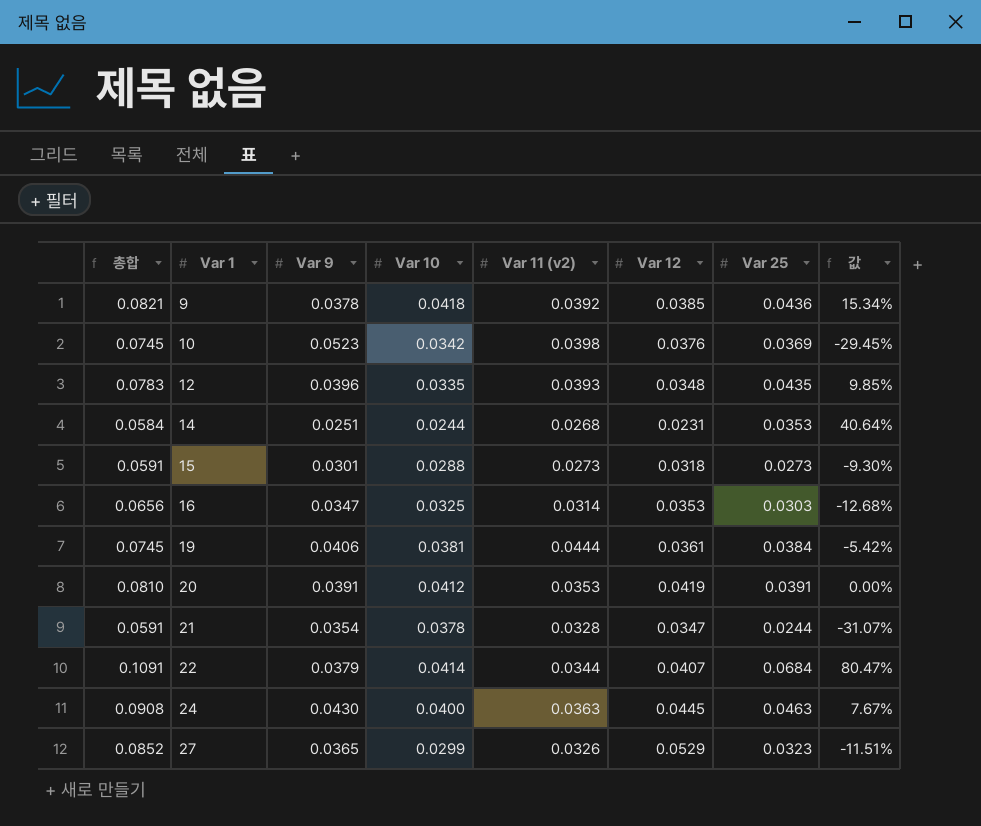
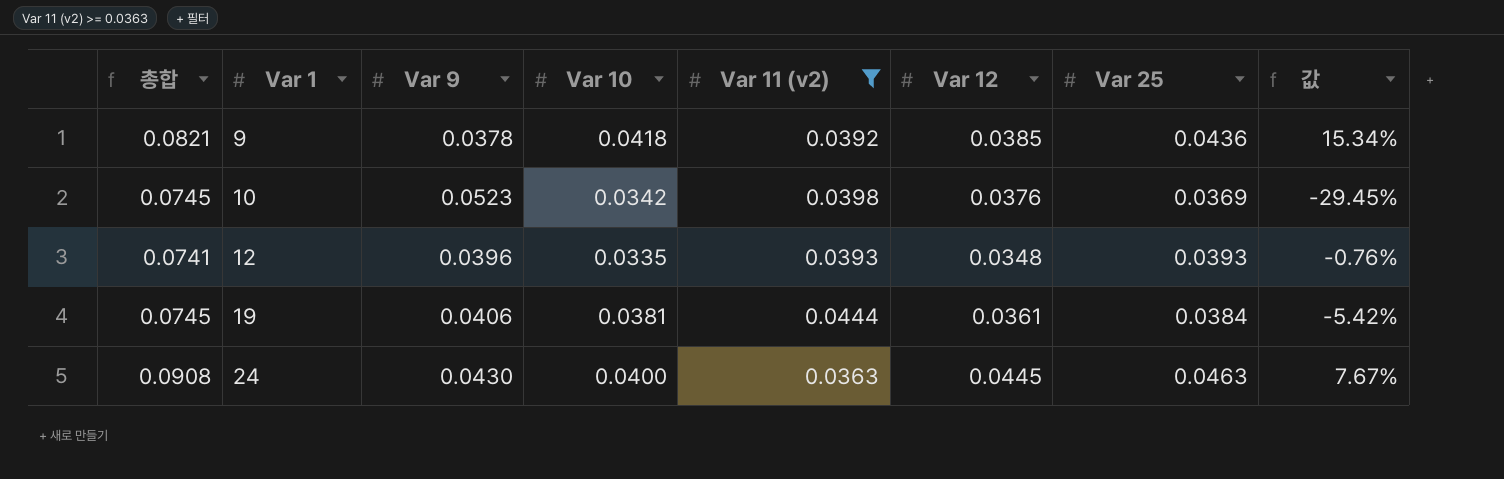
filter: none -> Var 11 (v2) >= 0.0363
12 | 총합: 0.0783 -> 0.0741
12 | Var 25: 0.0435 -> 0.0393
12 | 값: 9.85% -> -0.76%

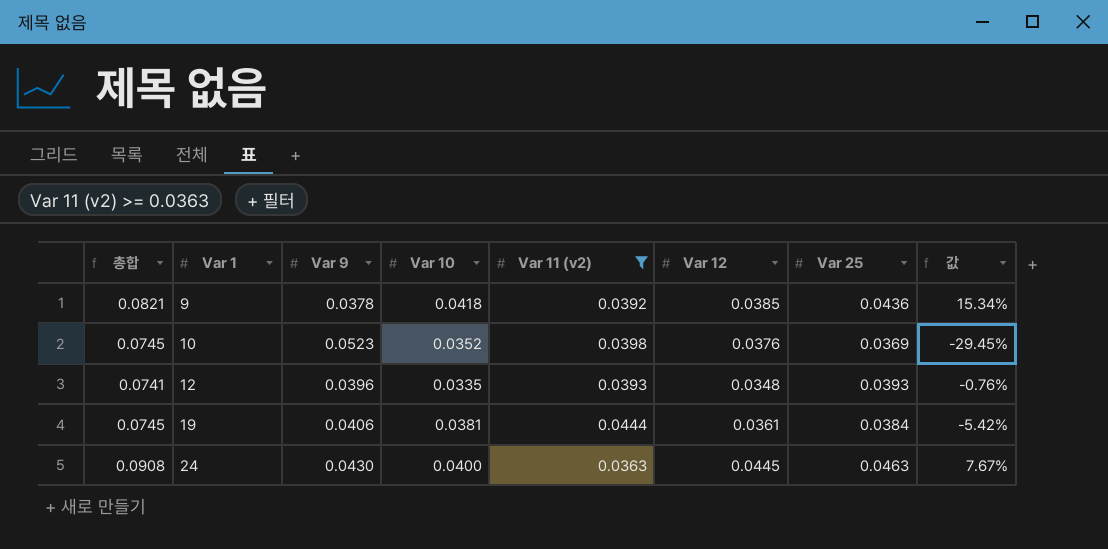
10 | Var 10: 0.0342 -> 0.0352

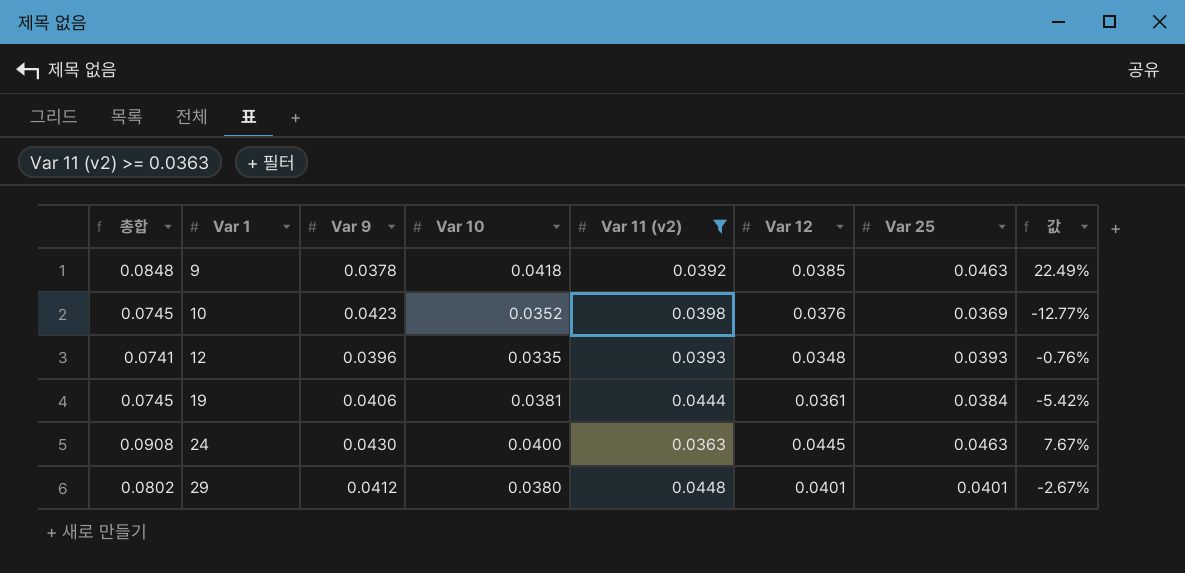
9 | 총합: 0.0821 -> 0.0848
9 | Var 25: 0.0436 -> 0.0463
9 | 값: 15.34% -> 22.49%
10 | Var 9: 0.0523 -> 0.0423
10 | 값: -29.45% -> -12.77%
row 29: none -> 0.0802 | 0.0412 | 0.0380 | 0.0448 | 0.0401 | 0.0401 | -2.67%

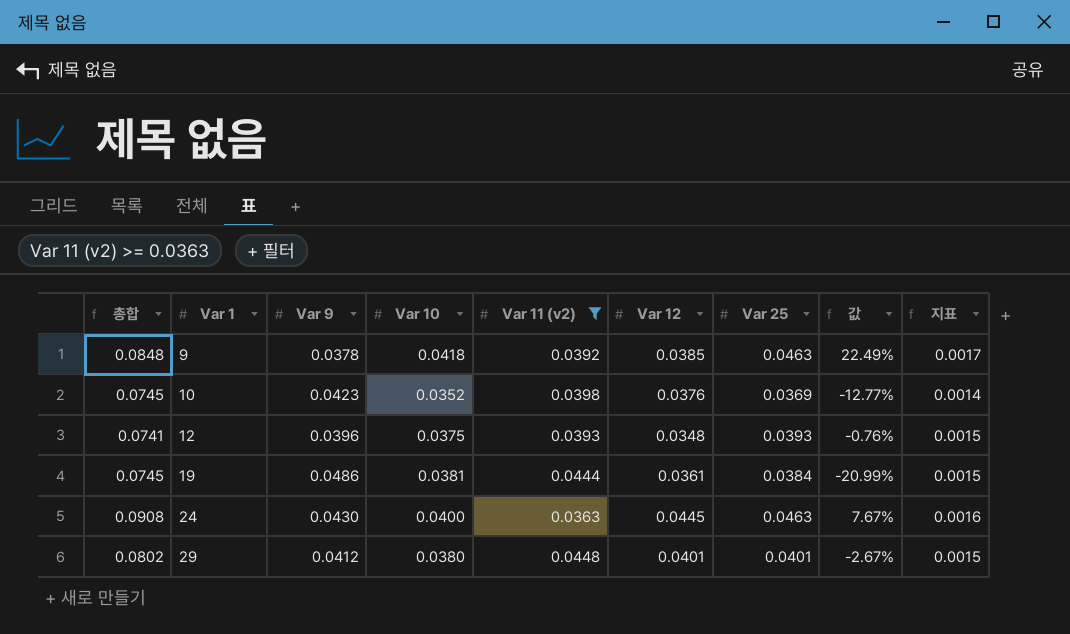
column 지표 | formula: none -> [Var 10] * 0.04
12 | Var 10: 0.0335 -> 0.0375
19 | Var 9: 0.0406 -> 0.0486
19 | 값: -5.42% -> -20.99%

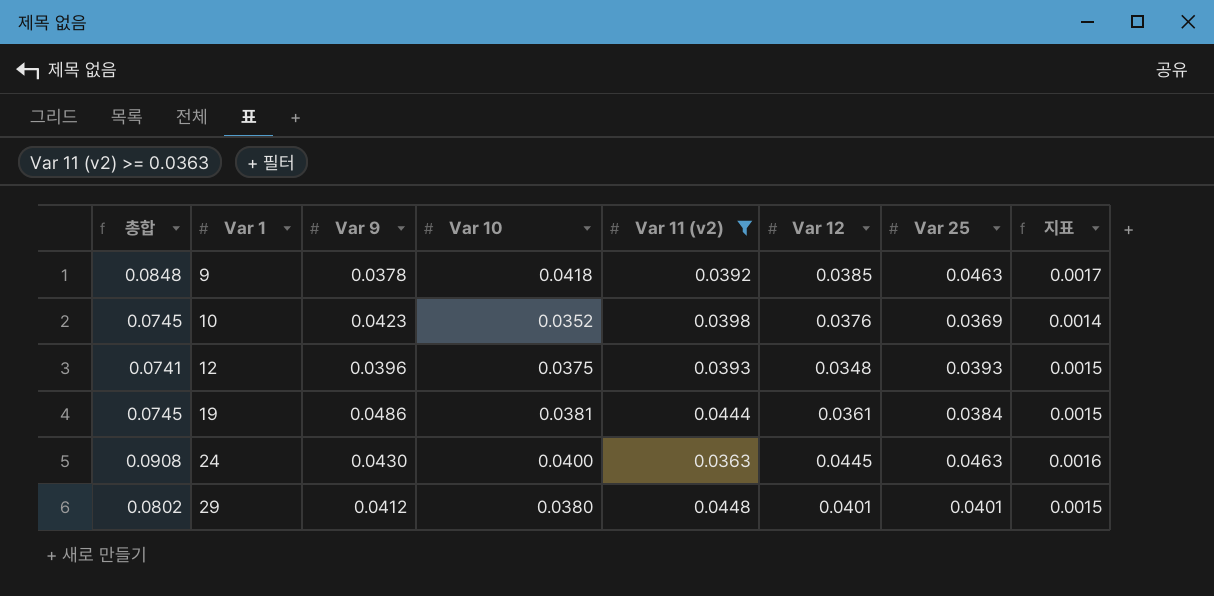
column 값 | formula: ([Var 25] - [Var 9]) / [Var 9] -> none

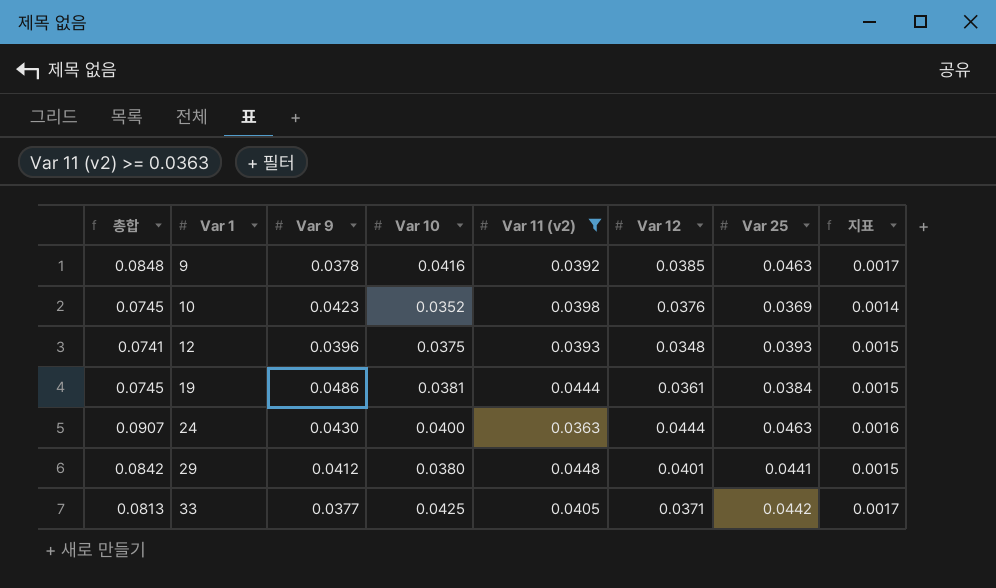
9 | Var 10: 0.0418 -> 0.0416
24 | 총합: 0.0908 -> 0.0907
24 | Var 12: 0.0445 -> 0.0444
29 | 총합: 0.0802 -> 0.0842
29 | Var 25: 0.0401 -> 0.0441
row 33: none -> 0.0813 | 0.0377 | 0.0425 | 0.0405 | 0.0371 | 0.0442 | 0.0017

